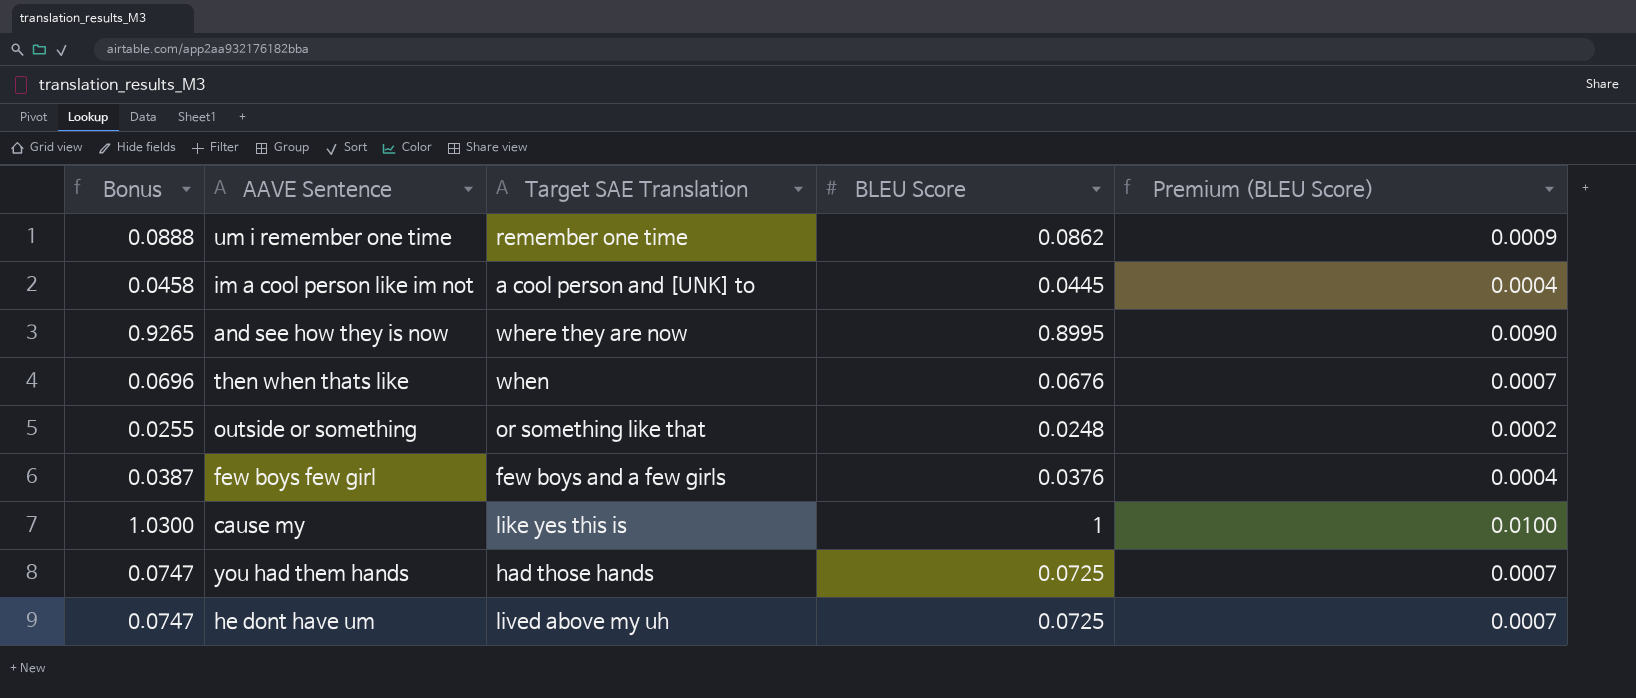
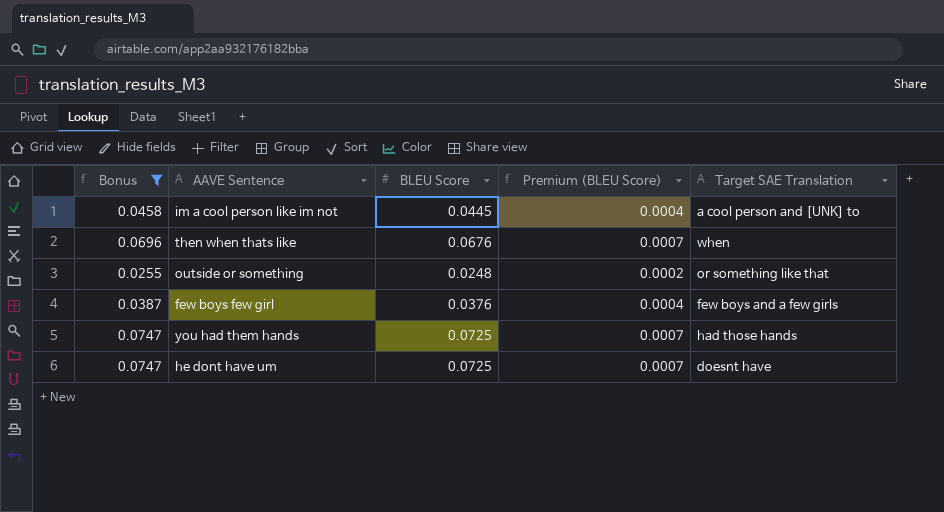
filter: none -> Bonus <= 0.0747
column Target SAE Translation | position: 3 -> 5
he dont have um | Target SAE Translation: lived above my uh -> doesnt have

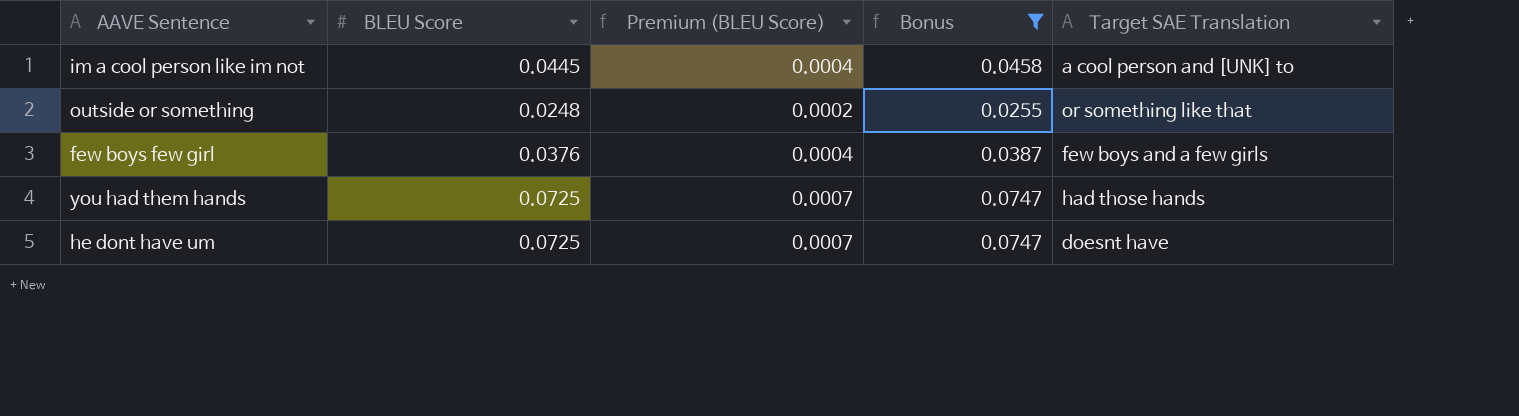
column Bonus | position: 1 -> 4
row then when thats like: 0.0696 | 0.0676 | 0.0007 | when -> none

